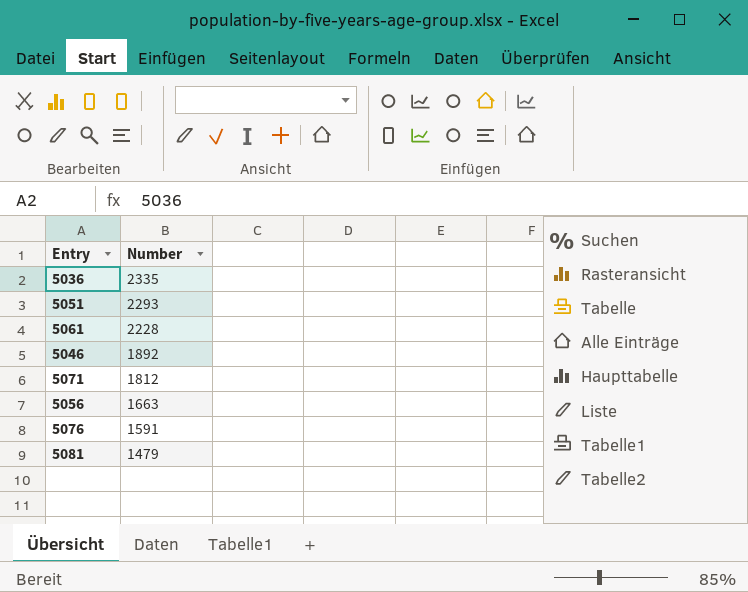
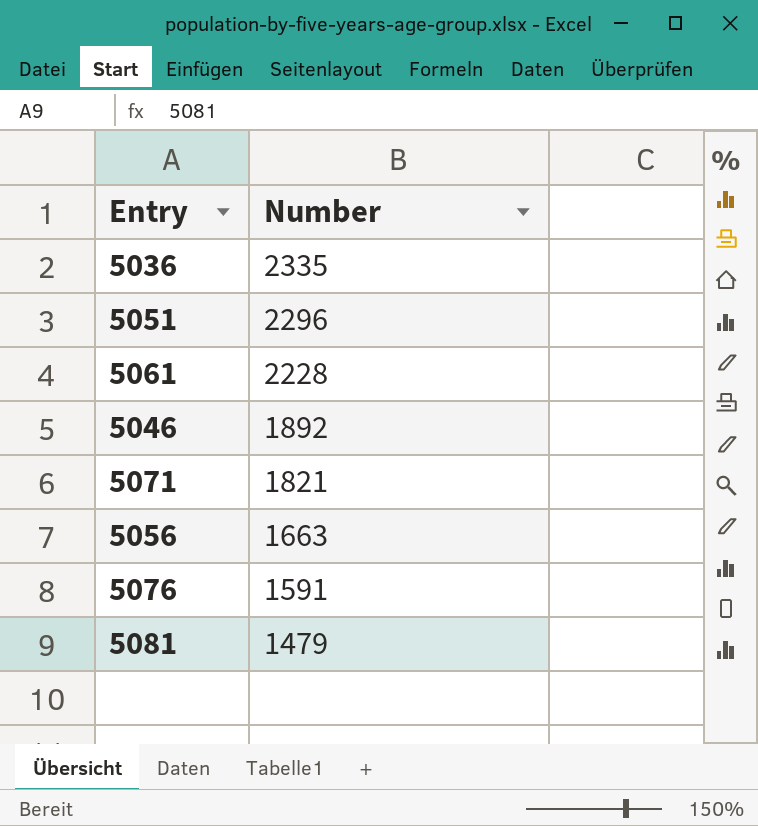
5051 | Number: 2293 -> 2296
5071 | Number: 1812 -> 1821

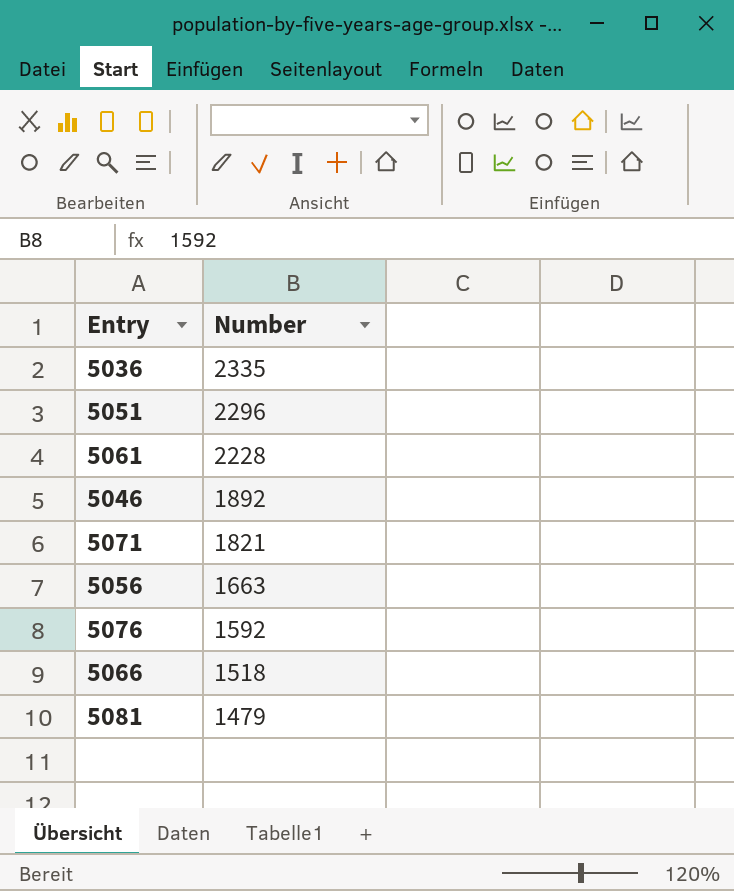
5076 | Number: 1591 -> 1592
row 5066: none -> 1518

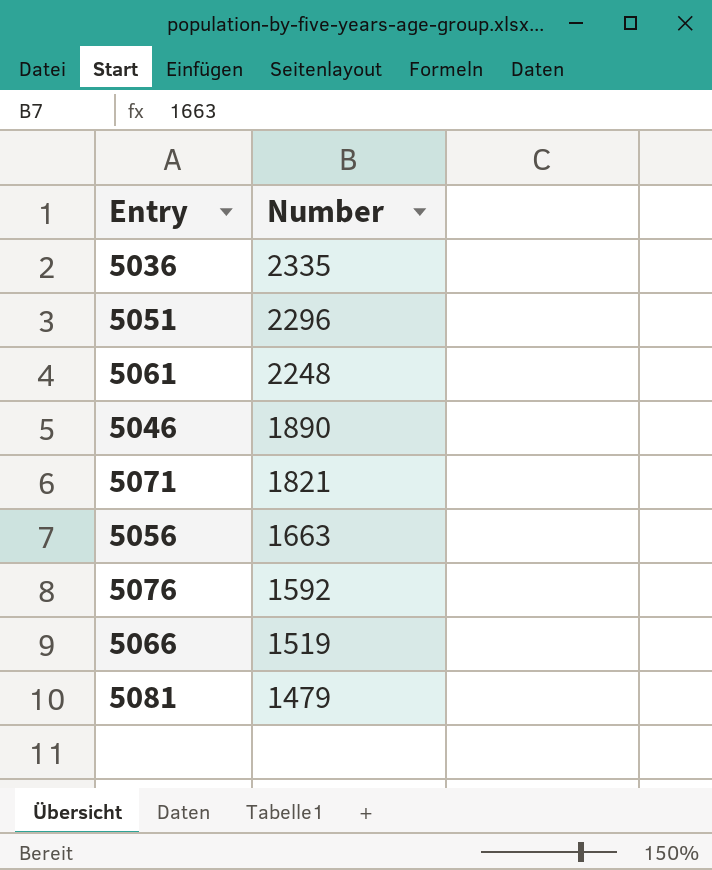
5061 | Number: 2228 -> 2248
5046 | Number: 1892 -> 1890
5066 | Number: 1518 -> 1519

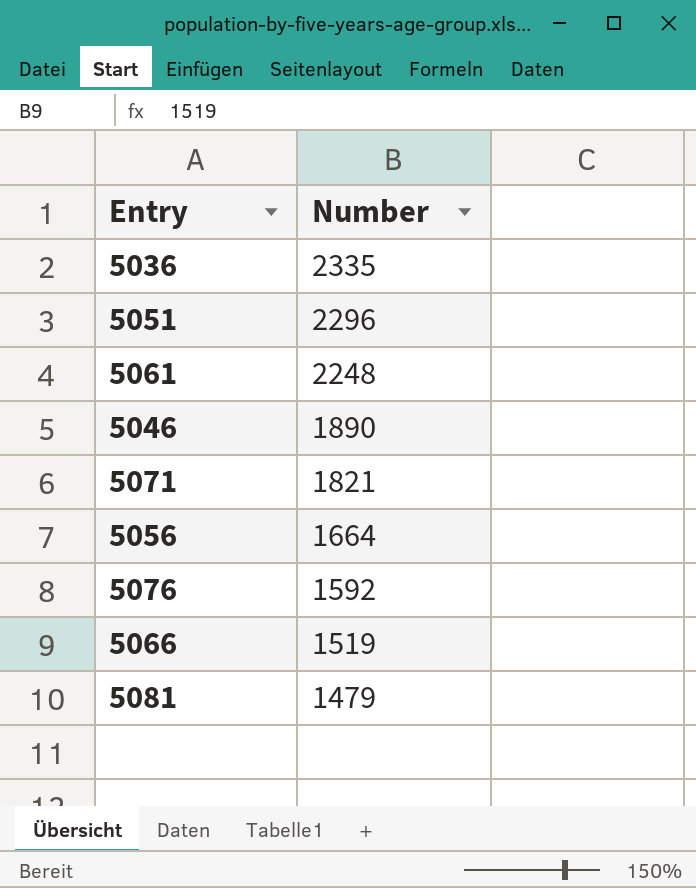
5056 | Number: 1663 -> 1664

